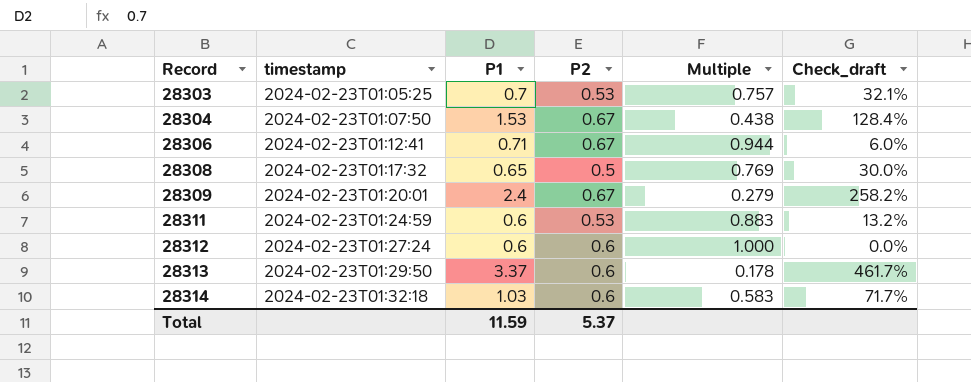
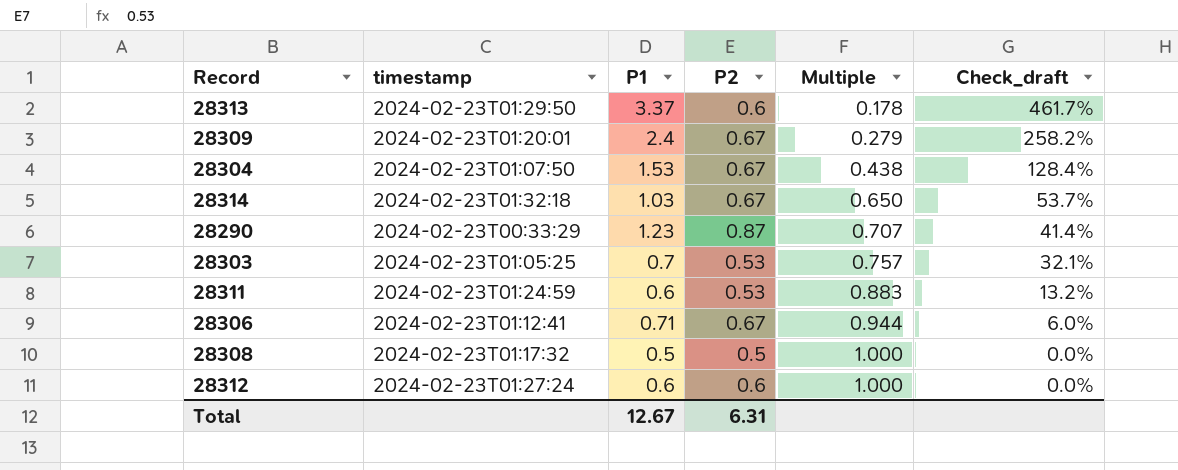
row order: Record ascending -> Multiple ascending
28314 | P2: 0.6 -> 0.67
28314 | Multiple: 0.583 -> 0.650
28314 | Check_draft: 71.7% -> 53.7%
row 28290: none -> 2024-02-23T00:33:29 | 1.23 | 0.87 | 0.707 | 41.4%
28308 | P1: 0.65 -> 0.5
28308 | Multiple: 0.769 -> 1.000
28308 | Check_draft: 30.0% -> 0.0%
Total | P1: 11.59 -> 12.67
Total | P2: 5.37 -> 6.31

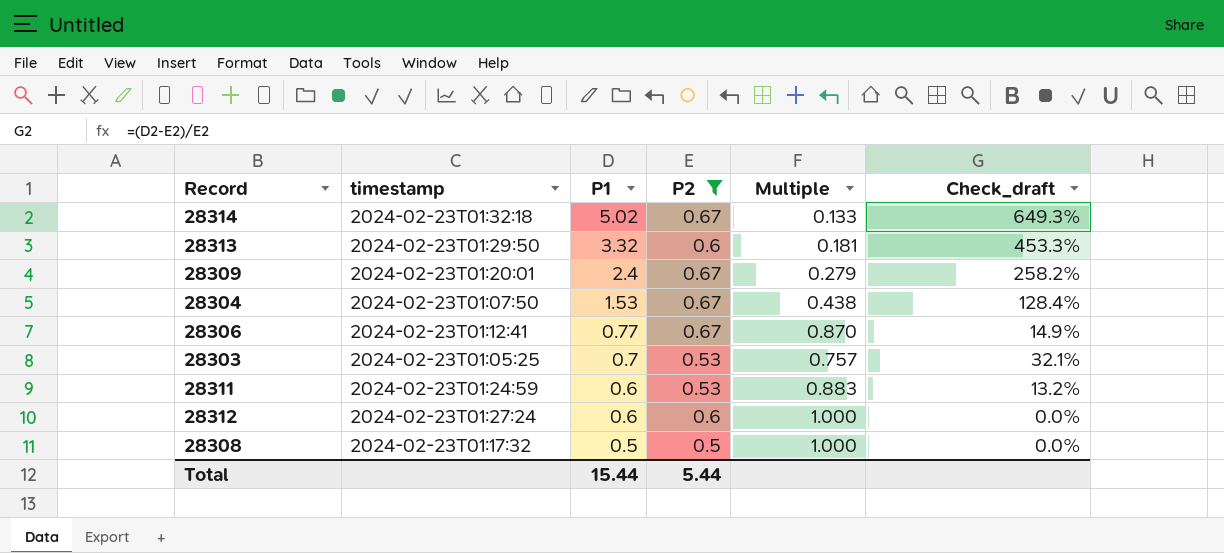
filter: none -> P2 != 0.87
row order: Multiple ascending -> P1 descending
28314 | P1: 1.03 -> 5.02
28314 | Multiple: 0.650 -> 0.133
28314 | Check_draft: 53.7% -> 649.3%
28313 | P1: 3.37 -> 3.32
28313 | Multiple: 0.178 -> 0.181
28313 | Check_draft: 461.7% -> 453.3%
28306 | P1: 0.71 -> 0.77
28306 | Multiple: 0.944 -> 0.870
28306 | Check_draft: 6.0% -> 14.9%
Total | P1: 12.67 -> 15.44
Total | P2: 6.31 -> 5.44

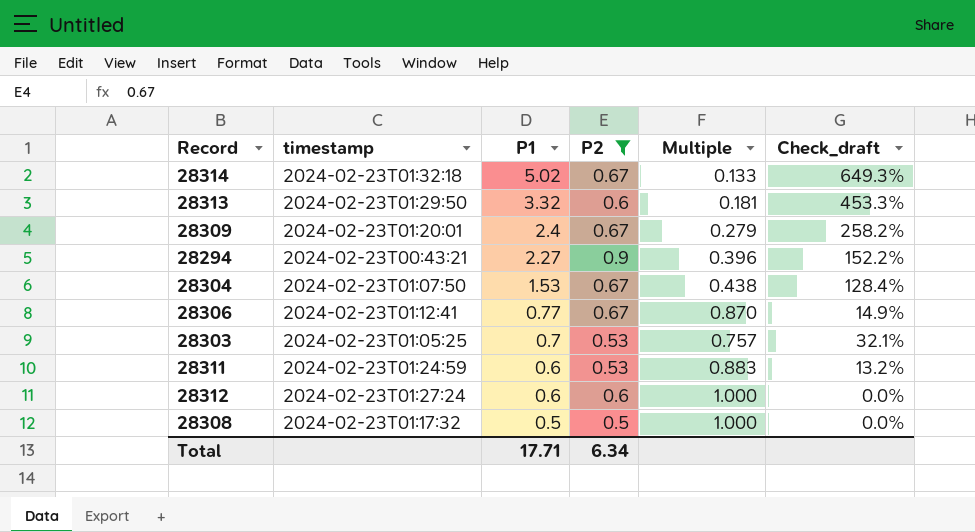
row 28294: none -> 2024-02-23T00:43:21 | 2.27 | 0.9 | 0.396 | 152.2%
Total | P1: 15.44 -> 17.71
Total | P2: 5.44 -> 6.34

